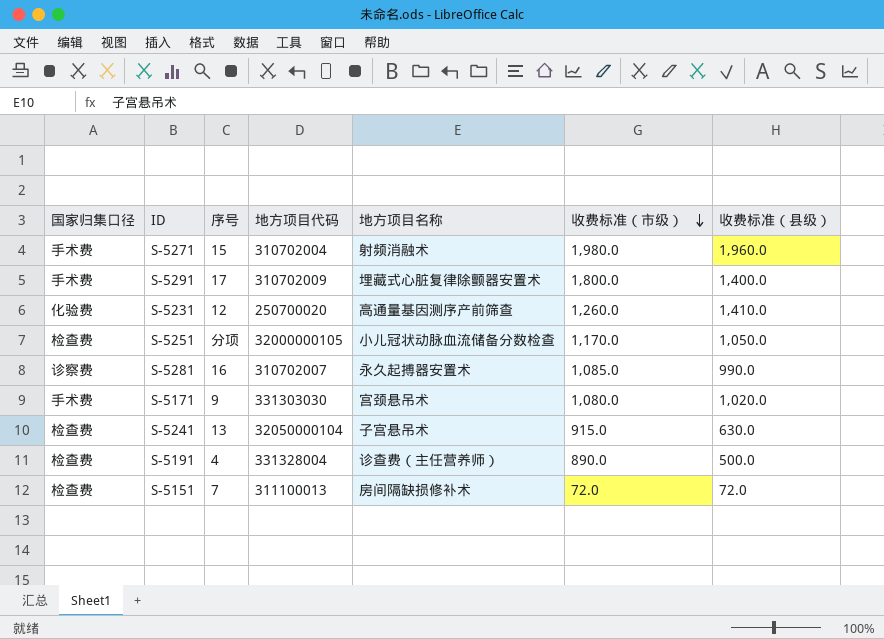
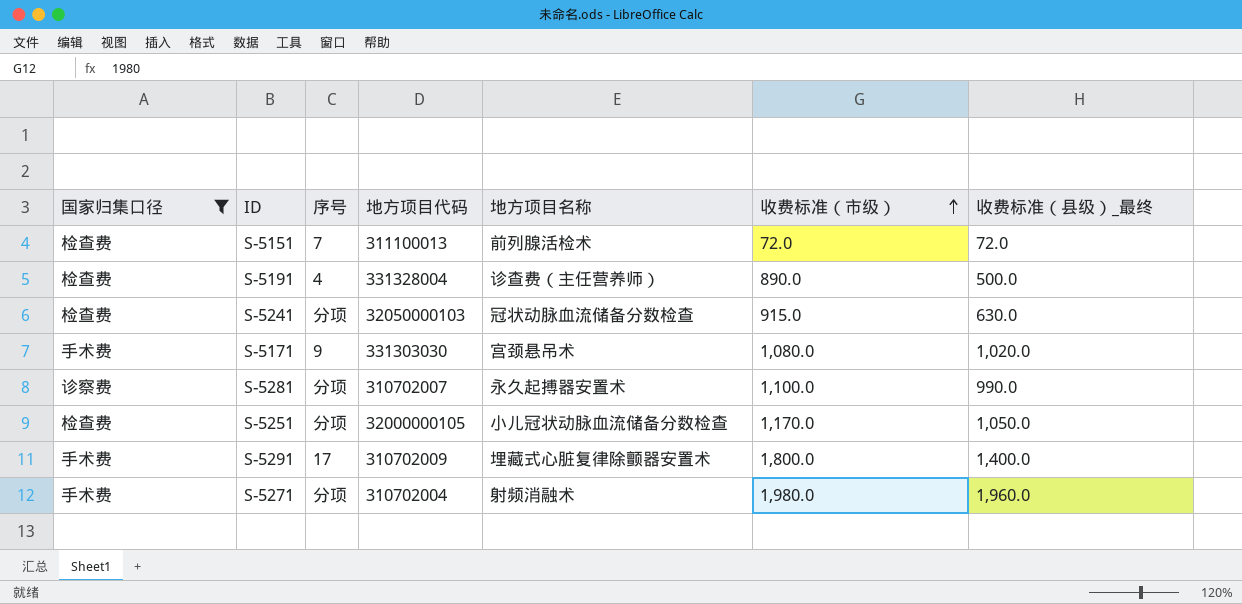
filter: none -> 国家归集口径 != 化验费
row order: 收费标准（市级） descending -> 收费标准（市级） ascending
column name: 收费标准（县级） -> 收费标准（县级）_最终
S-5151 | 地方项目名称: 房间隔缺损修补术 -> 前列腺活检术
S-5241 | 序号: 13 -> 分项
S-5241 | 地方项目代码: 32050000104 -> 32050000103
S-5241 | 地方项目名称: 子宫悬吊术 -> 冠状动脉血流储备分数检查
S-5281 | 序号: 16 -> 分项
S-5281 | 收费标准（市级）: 1,085.0 -> 1,100.0
S-5271 | 序号: 15 -> 分项

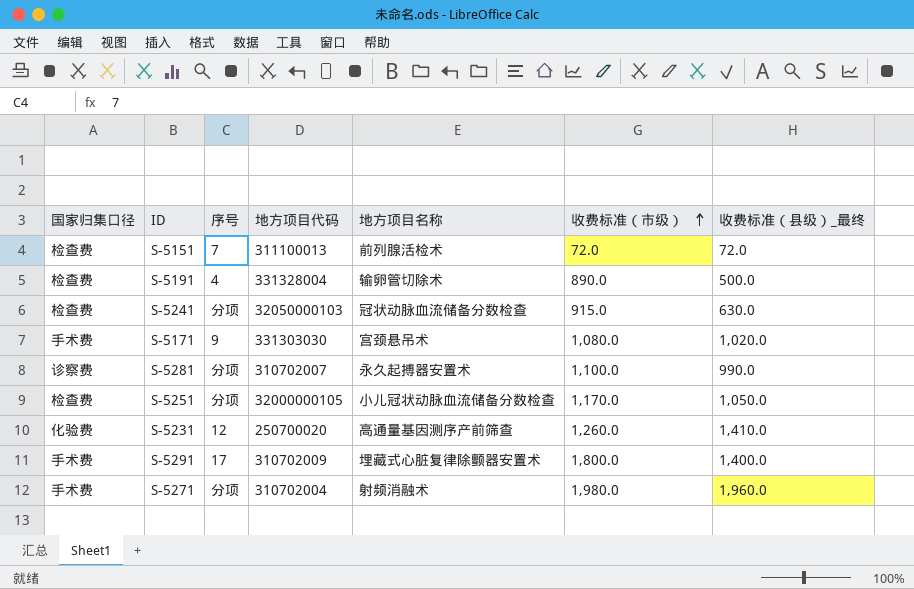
filter: 国家归集口径 != 化验费 -> none
S-5191 | 地方项目名称: 诊查费（主任营养师） -> 输卵管切除术

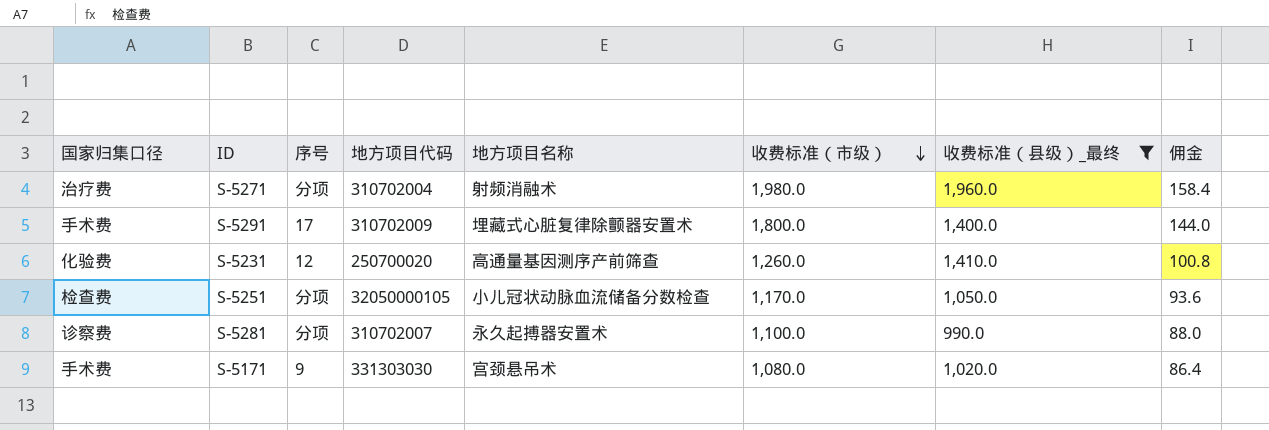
filter: none -> 收费标准（县级）_最终 >= 990.0
row order: 收费标准（市级） ascending -> 收费标准（市级） descending
column 佣金 | formula: none -> [收费标准（市级）] * 0.08
S-5271 | 国家归集口径: 手术费 -> 治疗费
S-5251 | 地方项目代码: 32000000105 -> 32050000105

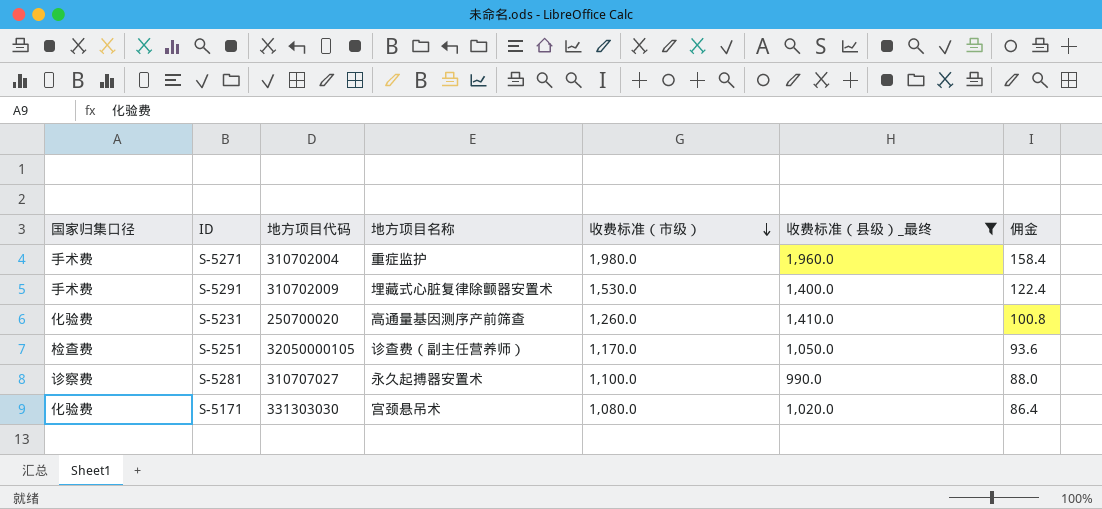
column 序号 | position: 3 -> none
S-5271 | 国家归集口径: 治疗费 -> 手术费
S-5271 | 地方项目名称: 射频消融术 -> 重症监护
S-5291 | 收费标准（市级）: 1,800.0 -> 1,530.0
S-5291 | 佣金: 144.0 -> 122.4
S-5251 | 地方项目名称: 小儿冠状动脉血流储备分数检查 -> 诊查费（副主任营养师）
S-5281 | 地方项目代码: 310702007 -> 310707027
S-5171 | 国家归集口径: 手术费 -> 化验费

